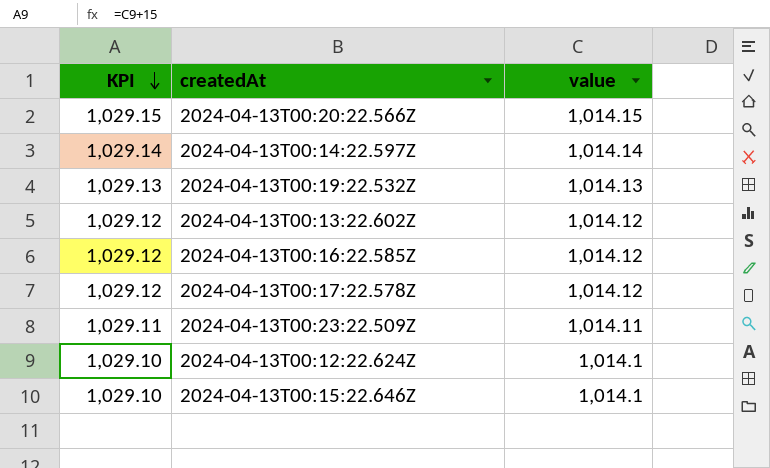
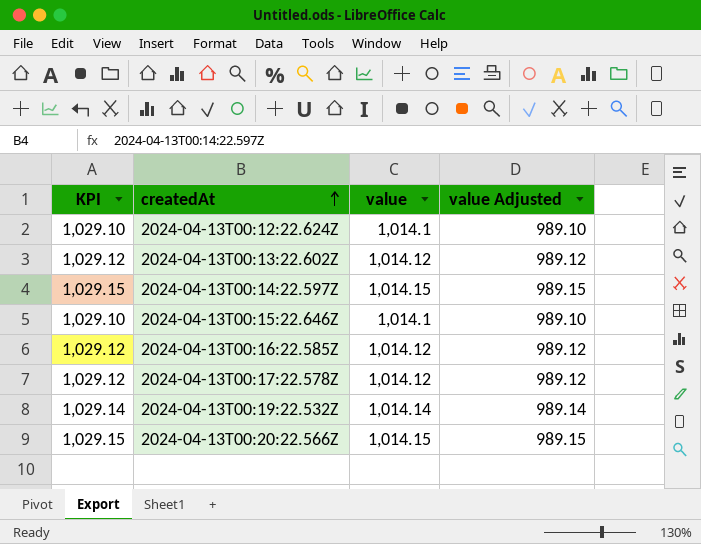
row order: KPI descending -> createdAt ascending
column value Adjusted | formula: none -> [value] - 25
row 2024-04-13T00:23:22.509Z: 1,029.11 | 1,014.11 -> none
2024-04-13T00:14:22.597Z | KPI: 1,029.14 -> 1,029.15
2024-04-13T00:14:22.597Z | value: 1,014.14 -> 1,014.15
2024-04-13T00:19:22.532Z | KPI: 1,029.13 -> 1,029.14
2024-04-13T00:19:22.532Z | value: 1,014.13 -> 1,014.14

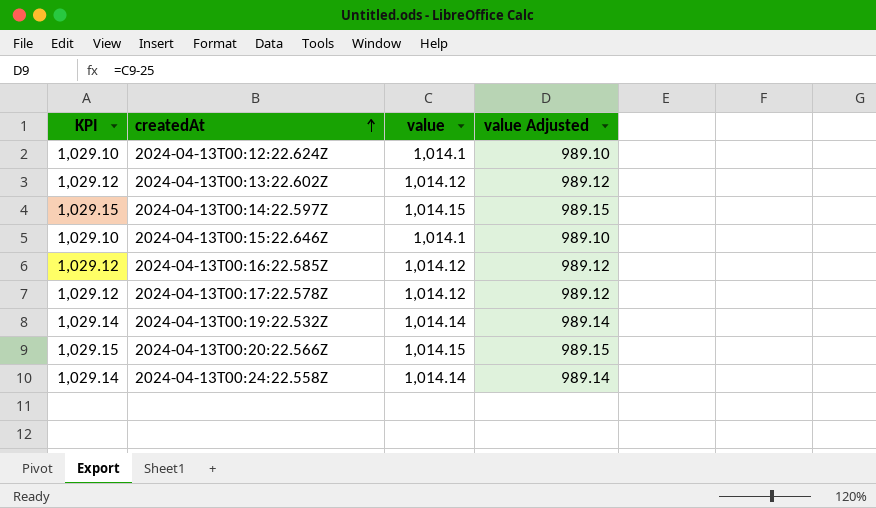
row 2024-04-13T00:24:22.558Z: none -> 1,029.14 | 1,014.14 | 989.14

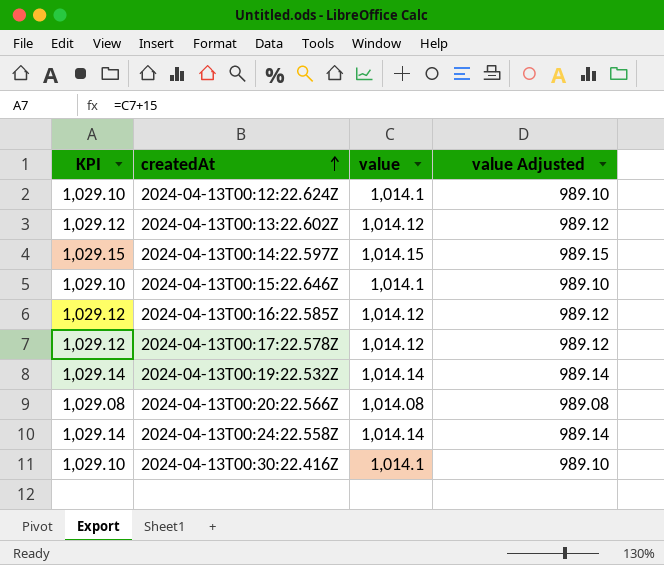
2024-04-13T00:20:22.566Z | KPI: 1,029.15 -> 1,029.08
2024-04-13T00:20:22.566Z | value: 1,014.15 -> 1,014.08
2024-04-13T00:20:22.566Z | value Adjusted: 989.15 -> 989.08
row 2024-04-13T00:30:22.416Z: none -> 1,029.10 | 1,014.1 | 989.10

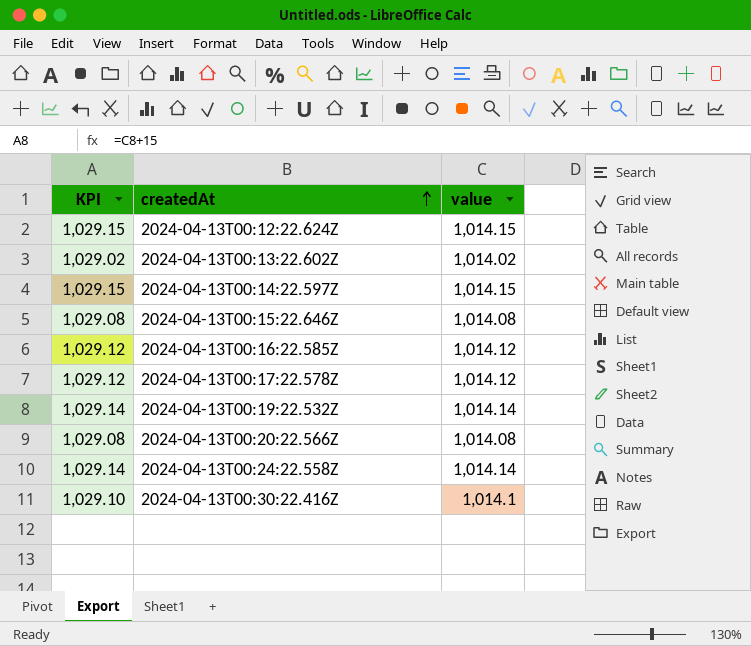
column value Adjusted | formula: [value] - 25 -> none
2024-04-13T00:12:22.624Z | KPI: 1,029.10 -> 1,029.15
2024-04-13T00:12:22.624Z | value: 1,014.1 -> 1,014.15
2024-04-13T00:13:22.602Z | KPI: 1,029.12 -> 1,029.02
2024-04-13T00:13:22.602Z | value: 1,014.12 -> 1,014.02
2024-04-13T00:15:22.646Z | KPI: 1,029.10 -> 1,029.08
2024-04-13T00:15:22.646Z | value: 1,014.1 -> 1,014.08

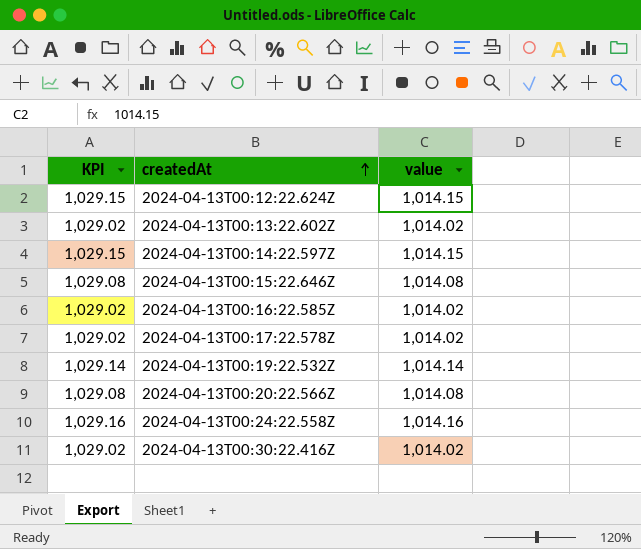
2024-04-13T00:16:22.585Z | KPI: 1,029.12 -> 1,029.02
2024-04-13T00:16:22.585Z | value: 1,014.12 -> 1,014.02
2024-04-13T00:17:22.578Z | KPI: 1,029.12 -> 1,029.02
2024-04-13T00:17:22.578Z | value: 1,014.12 -> 1,014.02
2024-04-13T00:24:22.558Z | KPI: 1,029.14 -> 1,029.16
2024-04-13T00:24:22.558Z | value: 1,014.14 -> 1,014.16
2024-04-13T00:30:22.416Z | KPI: 1,029.10 -> 1,029.02
2024-04-13T00:30:22.416Z | value: 1,014.1 -> 1,014.02

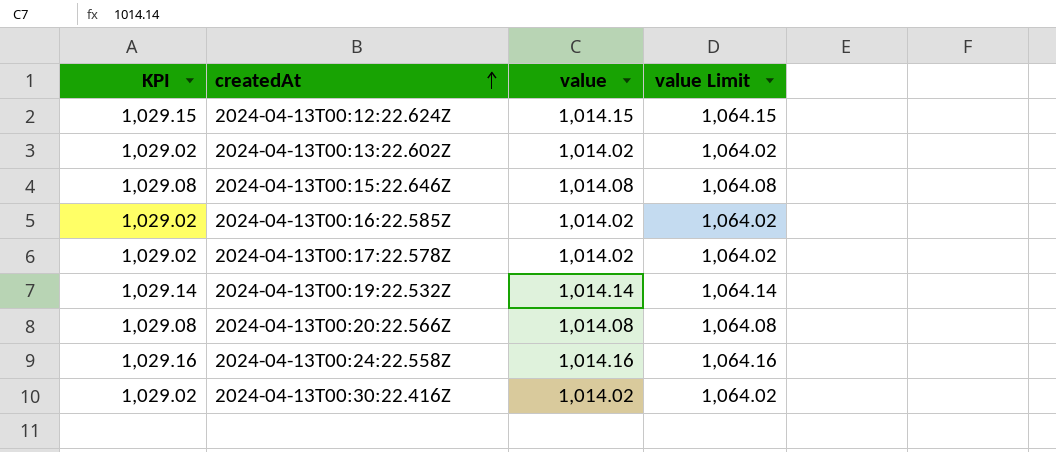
column value Limit | formula: none -> [value] + 50
row 2024-04-13T00:14:22.597Z: 1,029.15 | 1,014.15 -> none

